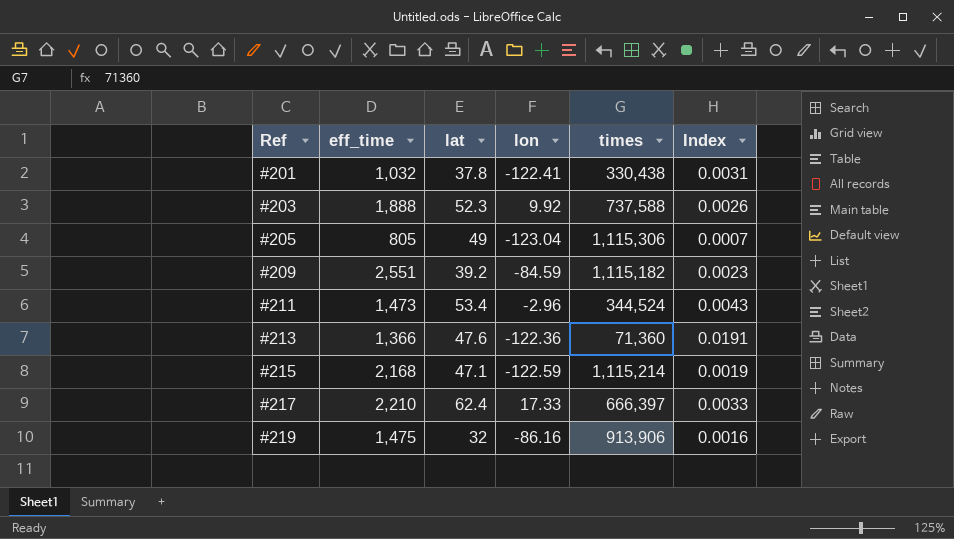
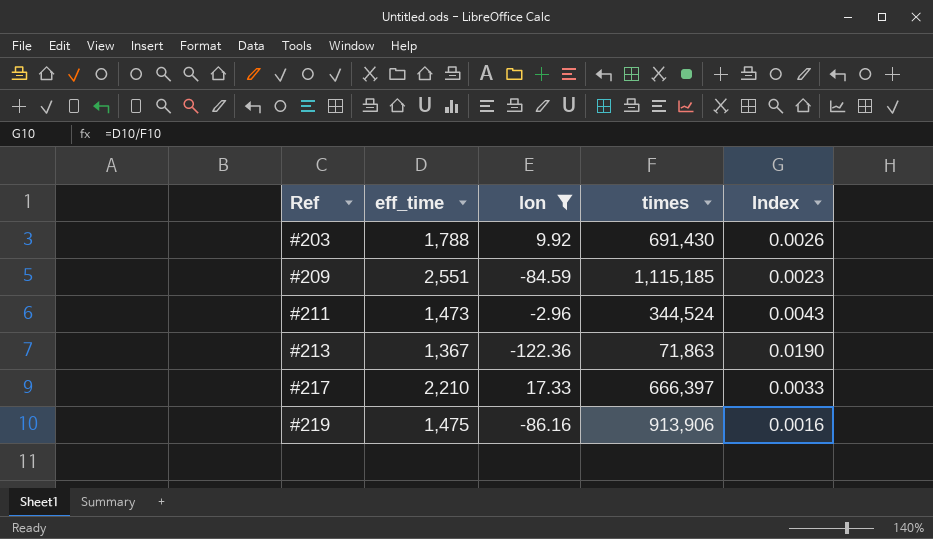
filter: none -> lon >= -122.36
column lat | position: 3 -> none
#203 | eff_time: 1,888 -> 1,788
#203 | times: 737,588 -> 691,430
#209 | times: 1,115,182 -> 1,115,185
#213 | eff_time: 1,366 -> 1,367
#213 | times: 71,360 -> 71,863
#213 | Index: 0.0191 -> 0.0190

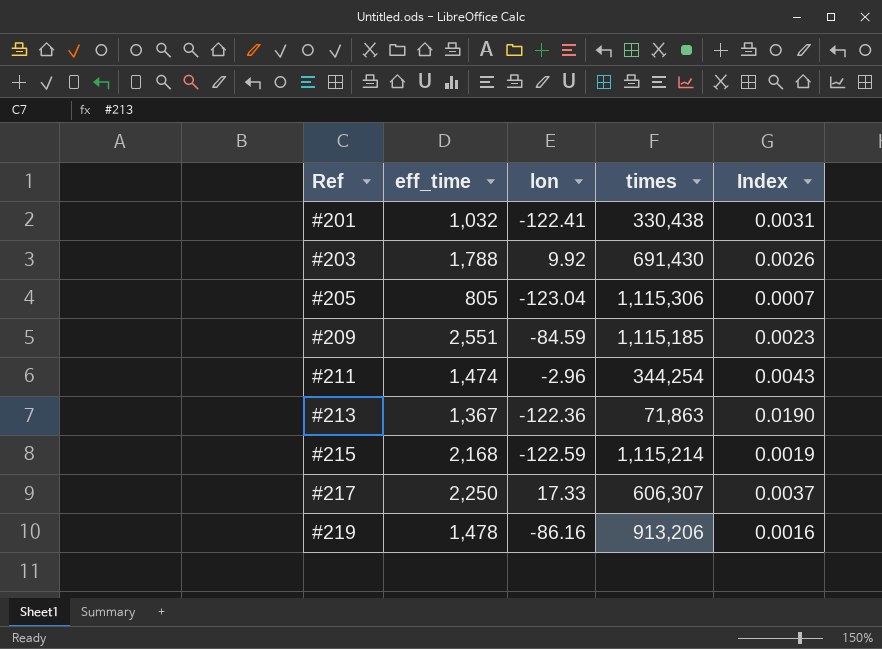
filter: lon >= -122.36 -> none
#211 | eff_time: 1,473 -> 1,474
#211 | times: 344,524 -> 344,254
#217 | eff_time: 2,210 -> 2,250
#217 | times: 666,397 -> 606,307
#217 | Index: 0.0033 -> 0.0037
#219 | eff_time: 1,475 -> 1,478
#219 | times: 913,906 -> 913,206

